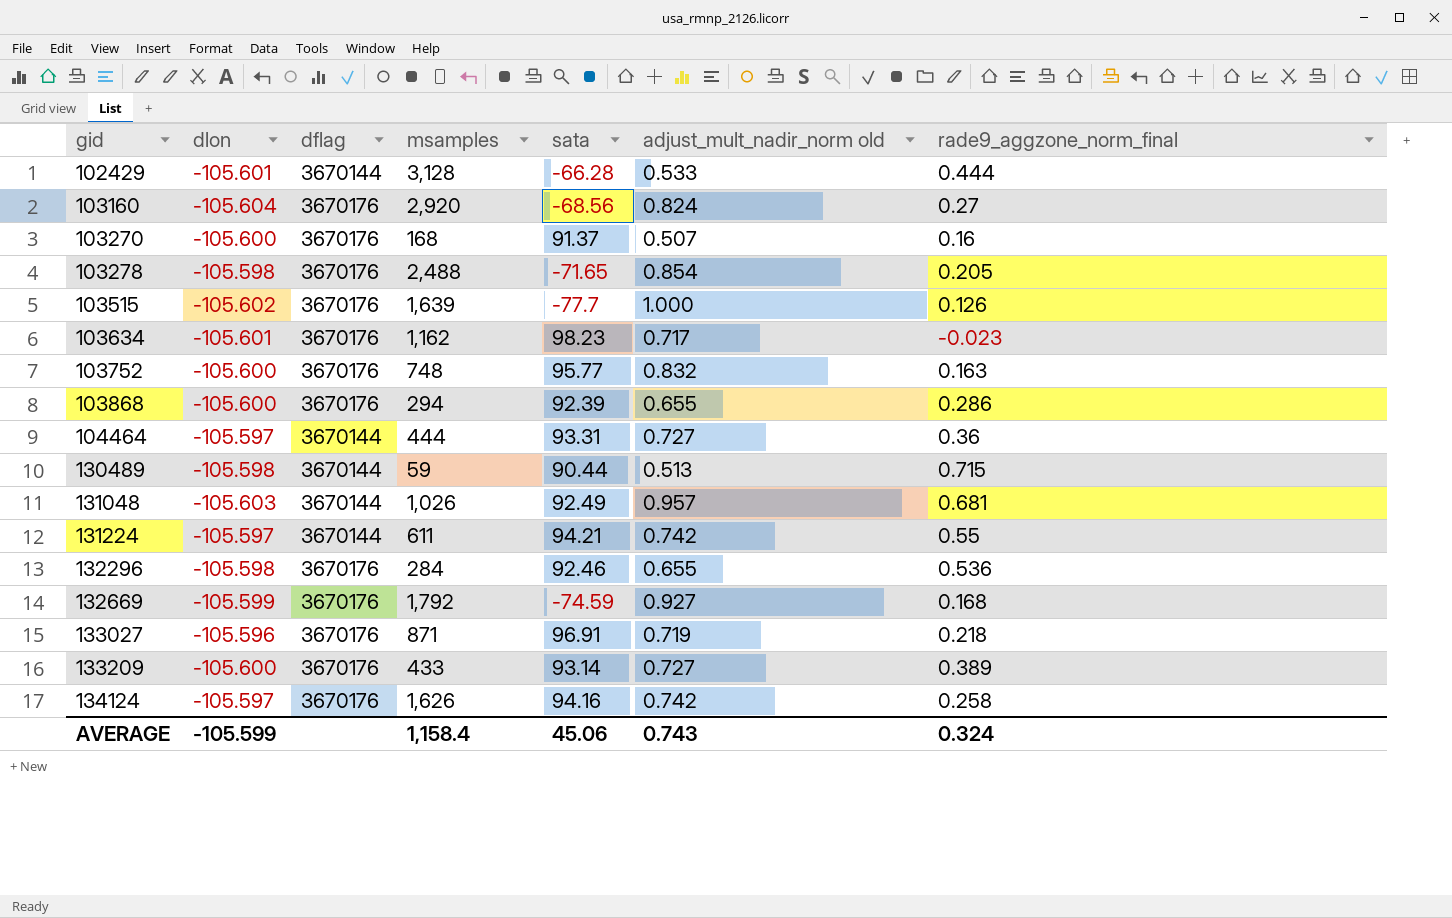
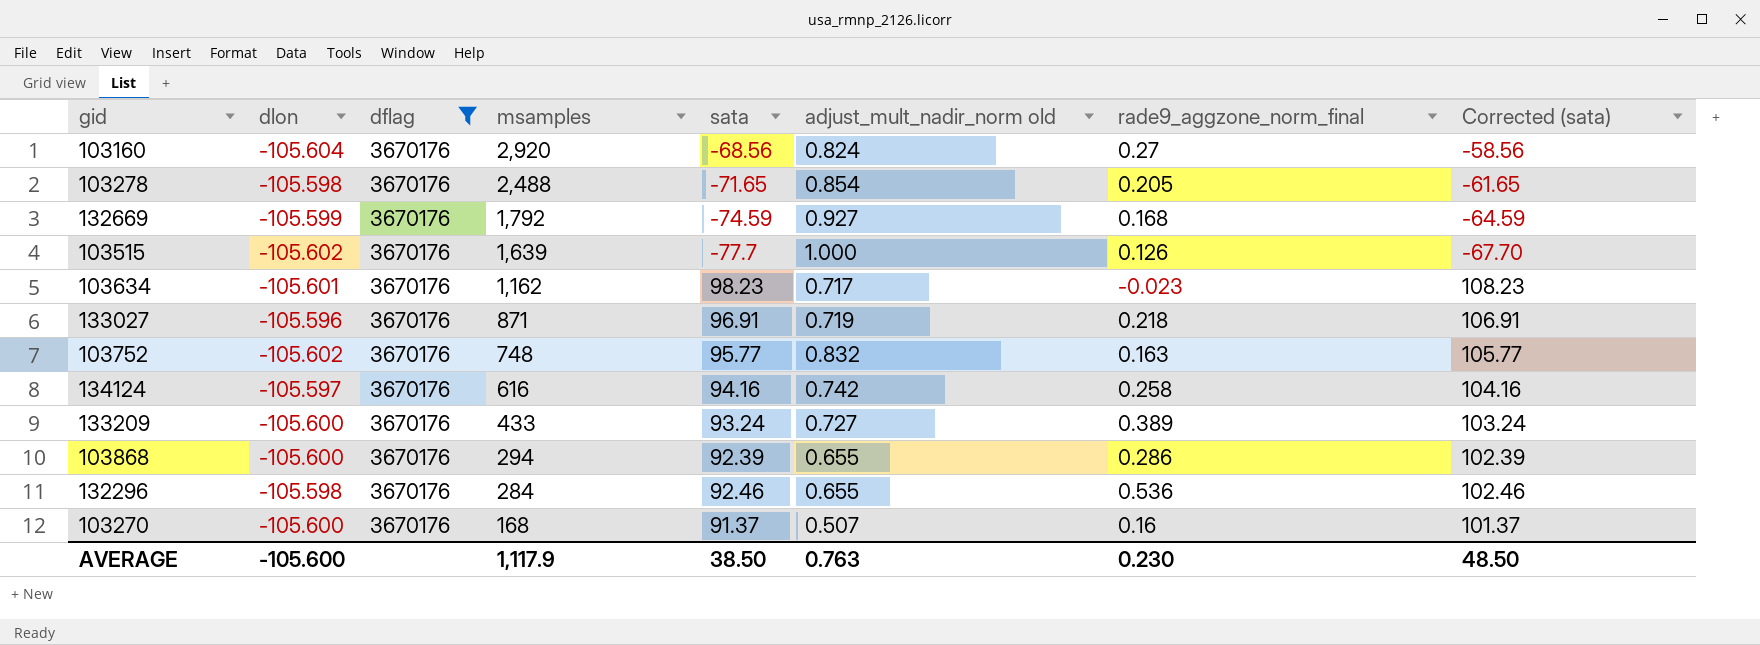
filter: none -> dflag = 3670176
row order: gid ascending -> msamples descending
column Corrected (sata) | formula: none -> [sata] + 10
103752 | dlon: -105.600 -> -105.602
134124 | msamples: 1,626 -> 616
133209 | sata: 93.14 -> 93.24
AVERAGE | dlon: -105.599 -> -105.600
AVERAGE | msamples: 1,158.4 -> 1,117.9
AVERAGE | sata: 45.06 -> 38.50
AVERAGE | adjust_mult_nadir_norm old: 0.743 -> 0.763
AVERAGE | rade9_aggzone_norm_final: 0.324 -> 0.230

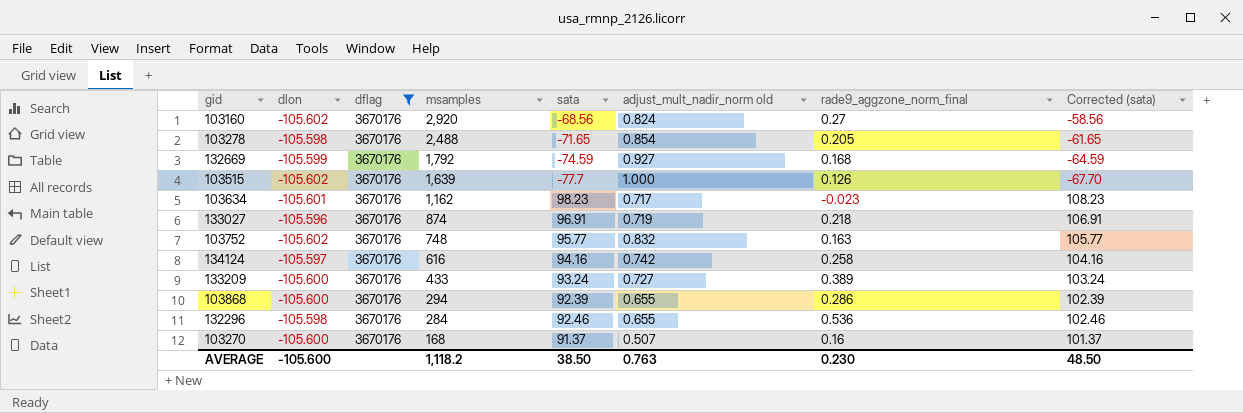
103160 | dlon: -105.604 -> -105.602
133027 | msamples: 871 -> 874
AVERAGE | msamples: 1,117.9 -> 1,118.2

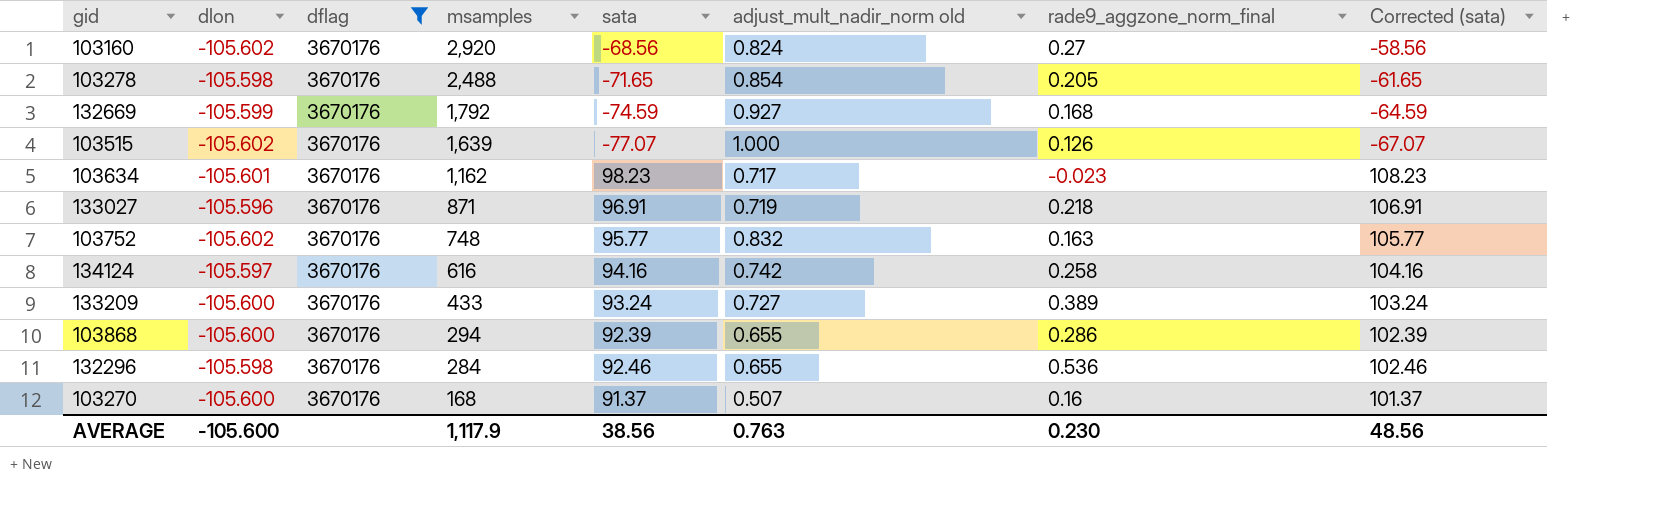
103515 | sata: -77.7 -> -77.07
103515 | Corrected (sata): -67.70 -> -67.07
133027 | msamples: 874 -> 871
AVERAGE | msamples: 1,118.2 -> 1,117.9
AVERAGE | sata: 38.50 -> 38.56
AVERAGE | Corrected (sata): 48.50 -> 48.56

